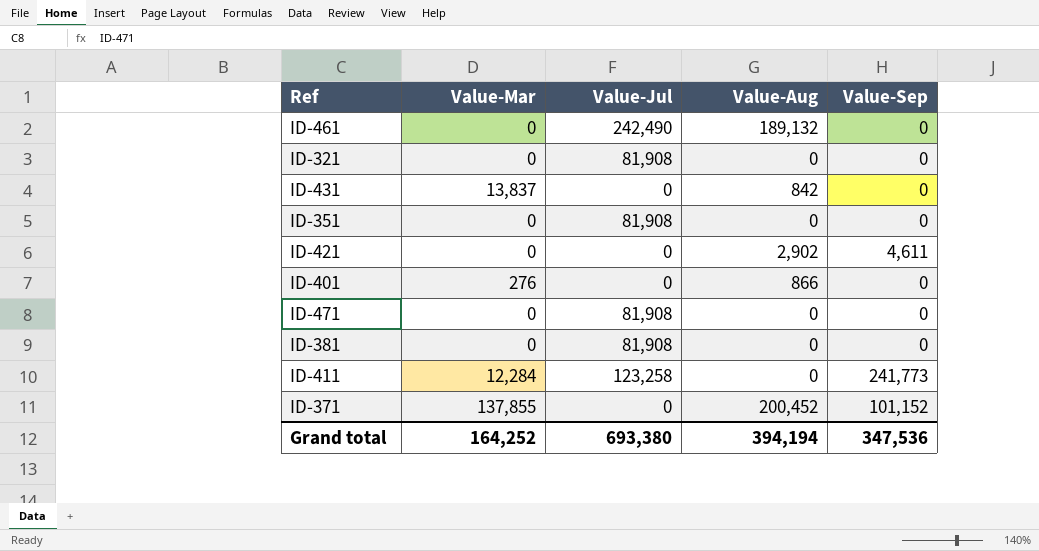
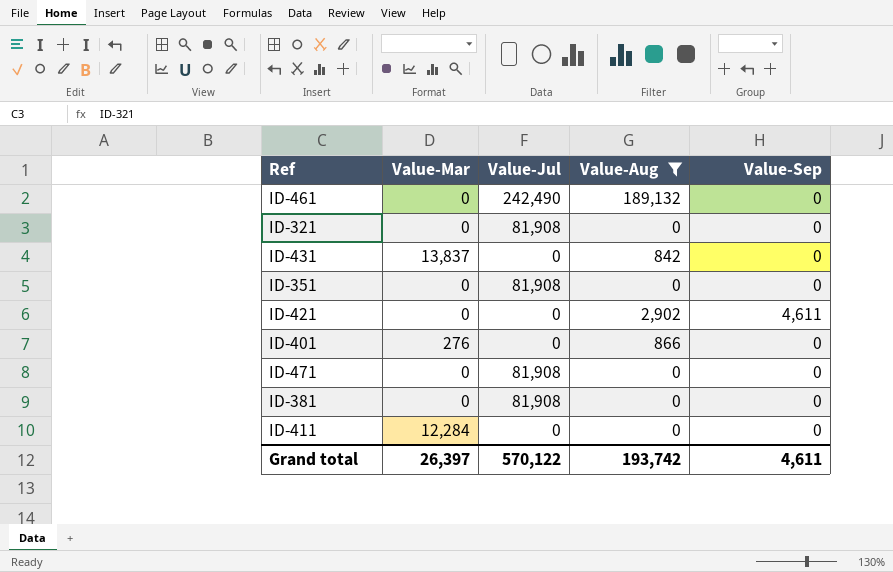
filter: none -> Value-Aug != 200,452
ID-411 | Value-Jul: 123,258 -> 0
ID-411 | Value-Sep: 241,773 -> 0
Grand total | Value-Mar: 164,252 -> 26,397
Grand total | Value-Jul: 693,380 -> 570,122
Grand total | Value-Aug: 394,194 -> 193,742
Grand total | Value-Sep: 347,536 -> 4,611

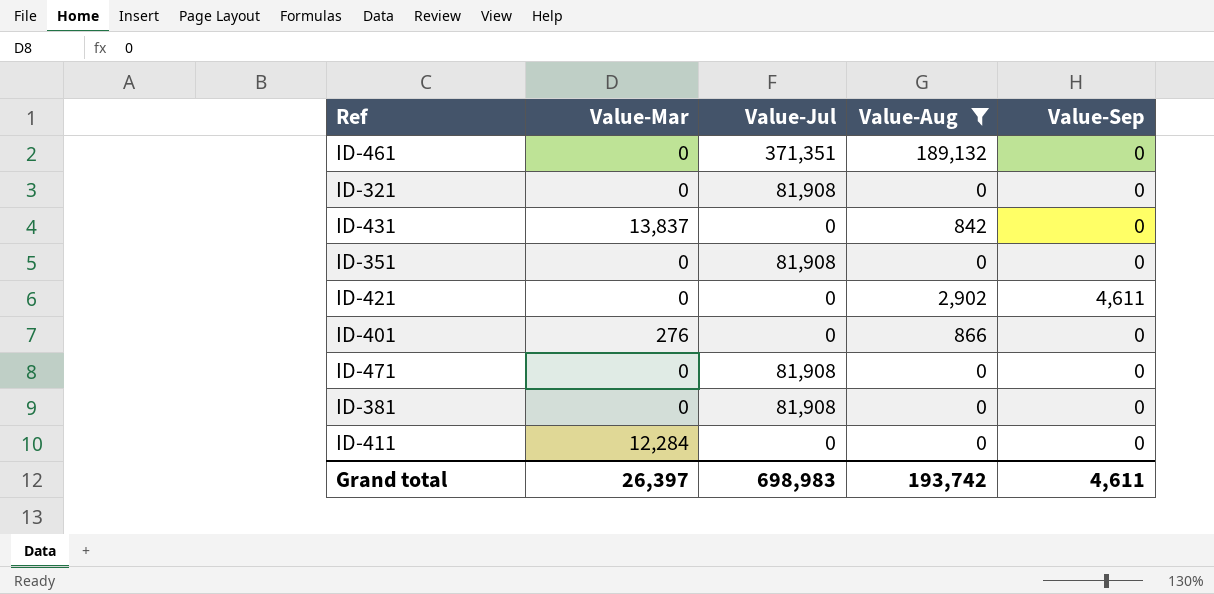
ID-461 | Value-Jul: 242,490 -> 371,351
Grand total | Value-Jul: 570,122 -> 698,983

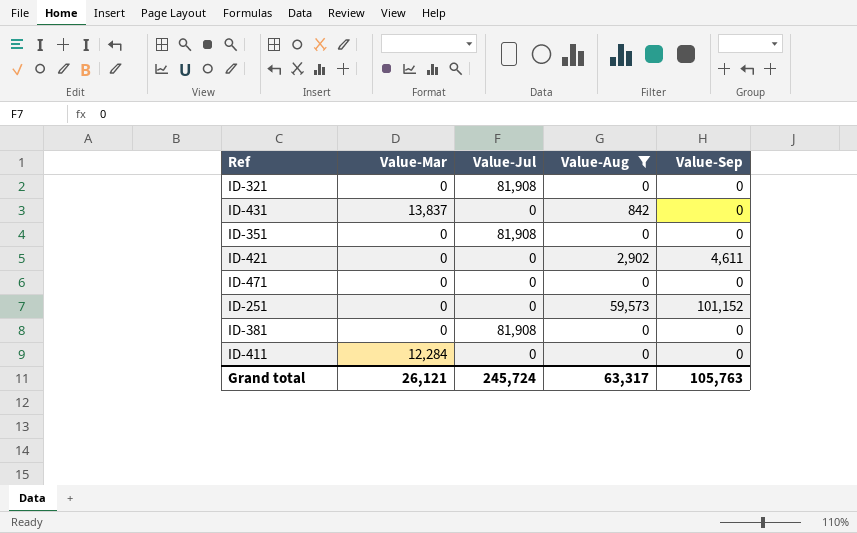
row ID-461: 0 | 371,351 | 189,132 | 0 -> none
row ID-401: 276 | 0 | 866 | 0 -> none
ID-471 | Value-Jul: 81,908 -> 0
row ID-251: none -> 0 | 0 | 59,573 | 101,152
Grand total | Value-Mar: 26,397 -> 26,121
Grand total | Value-Jul: 698,983 -> 245,724
Grand total | Value-Aug: 193,742 -> 63,317
Grand total | Value-Sep: 4,611 -> 105,763

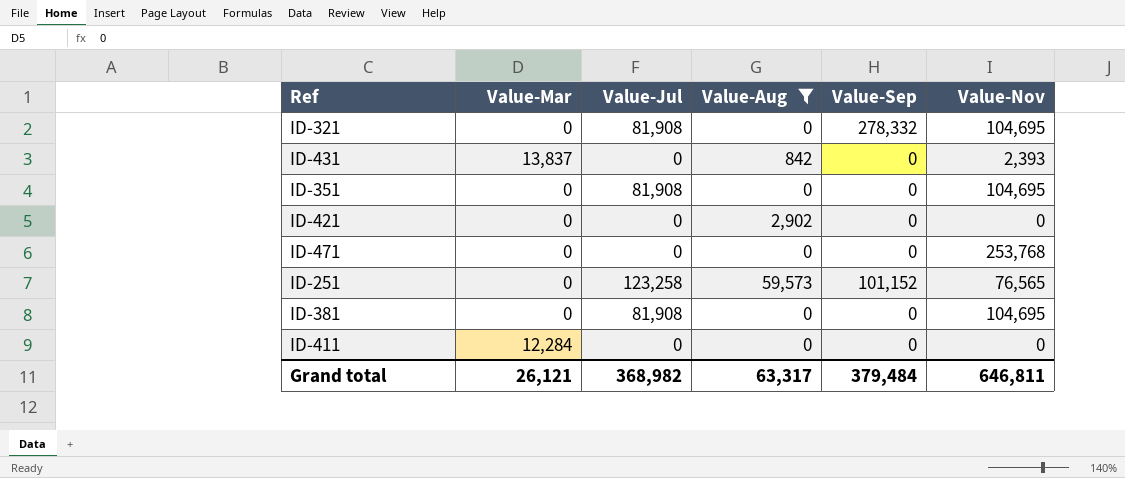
column Value-Nov | position: none -> 6
ID-321 | Value-Sep: 0 -> 278,332
ID-421 | Value-Sep: 4,611 -> 0
ID-251 | Value-Jul: 0 -> 123,258
Grand total | Value-Jul: 245,724 -> 368,982
Grand total | Value-Sep: 105,763 -> 379,484

